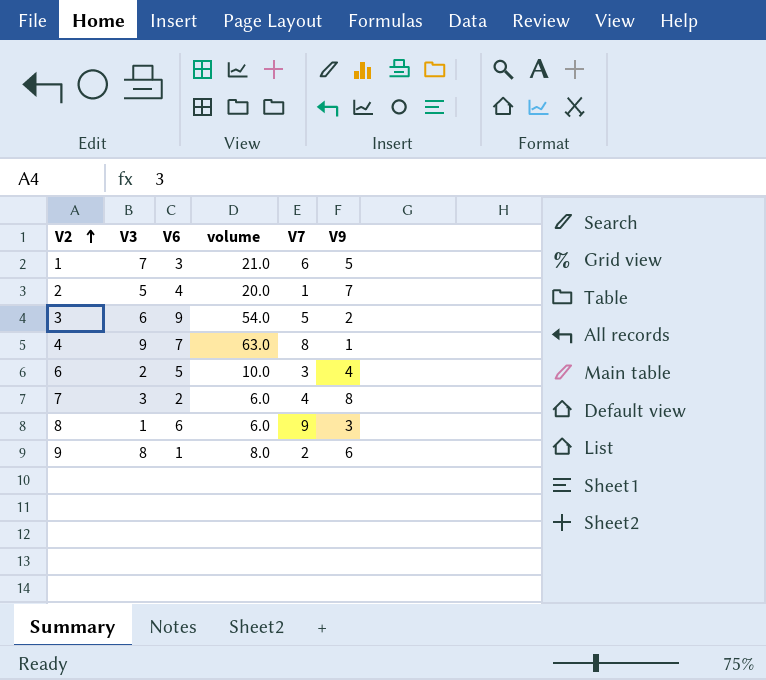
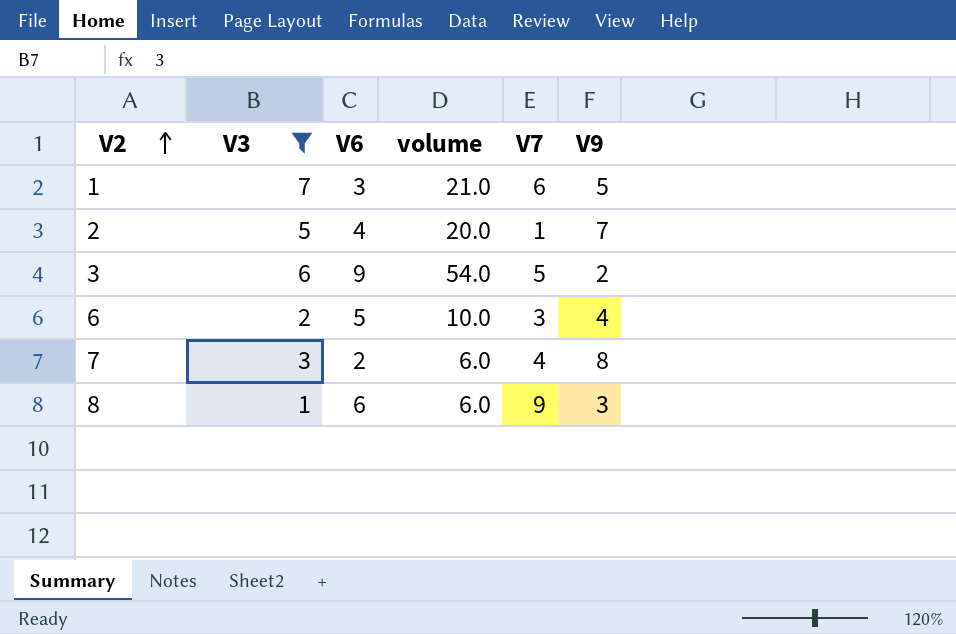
filter: none -> V3 <= 7

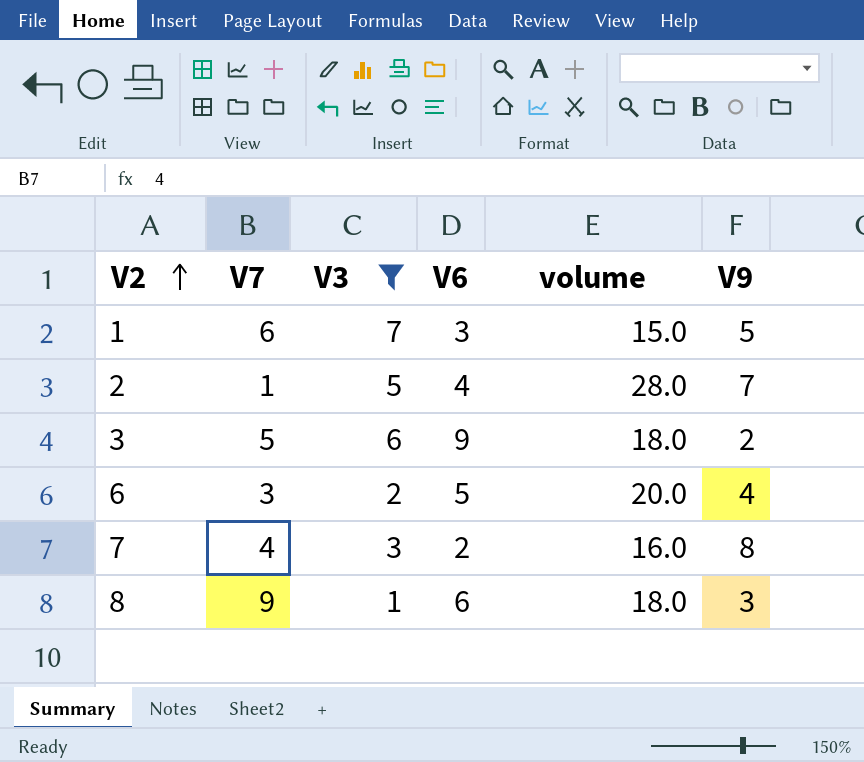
column V7 | position: 5 -> 2
column volume | formula: [V3] * [V6] -> [V6] * [V9]

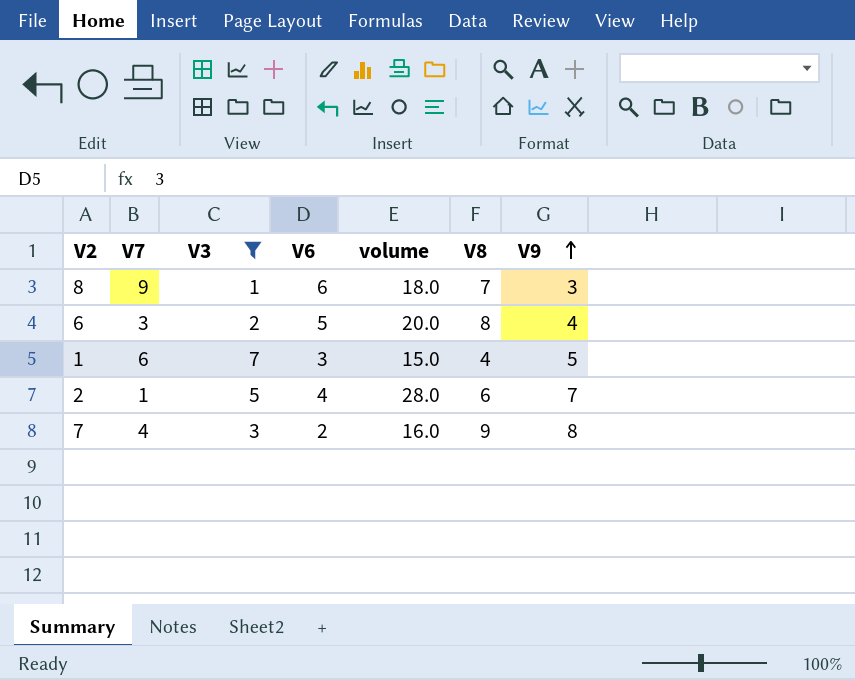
row order: V2 ascending -> V9 ascending
column V8 | position: none -> 6
row 3: 5 | 6 | 9 | 18.0 | 2 -> none

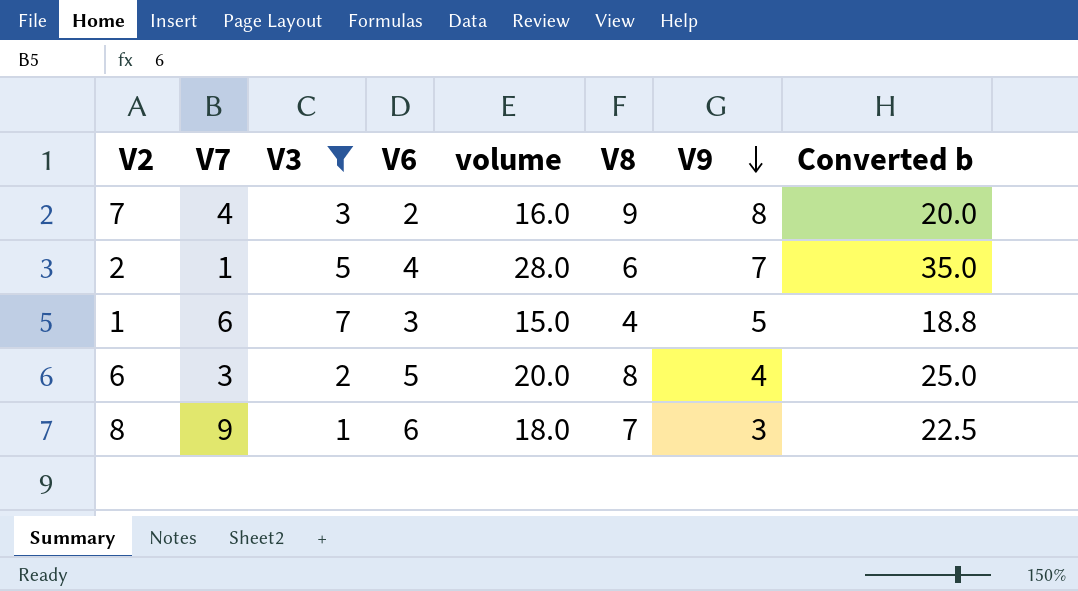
row order: V9 ascending -> V9 descending
column Converted b | formula: none -> [volume] * 1.25

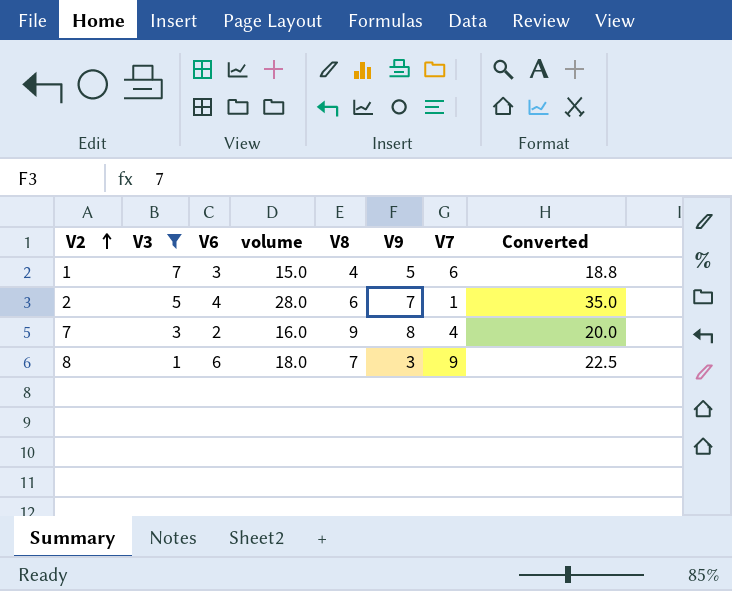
row order: V9 descending -> V2 ascending
column V7 | position: 2 -> 7
column name: Converted b -> Converted
row 6: 3 | 2 | 5 | 20.0 | 8 | 4 | 25.0 -> none

